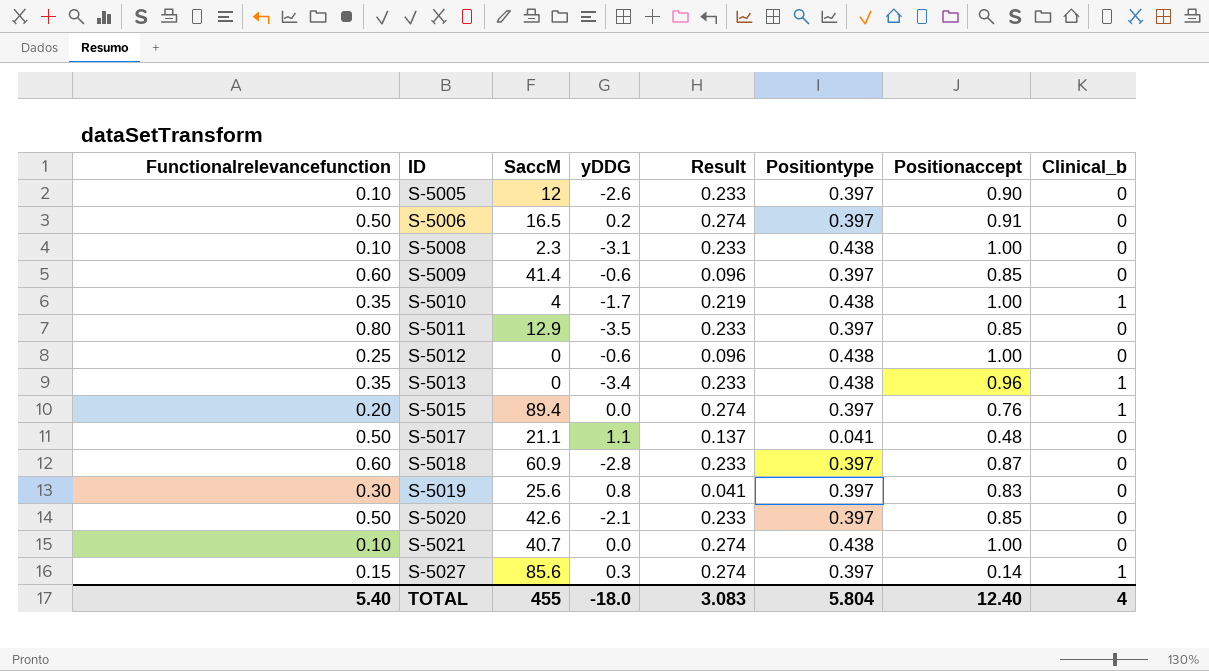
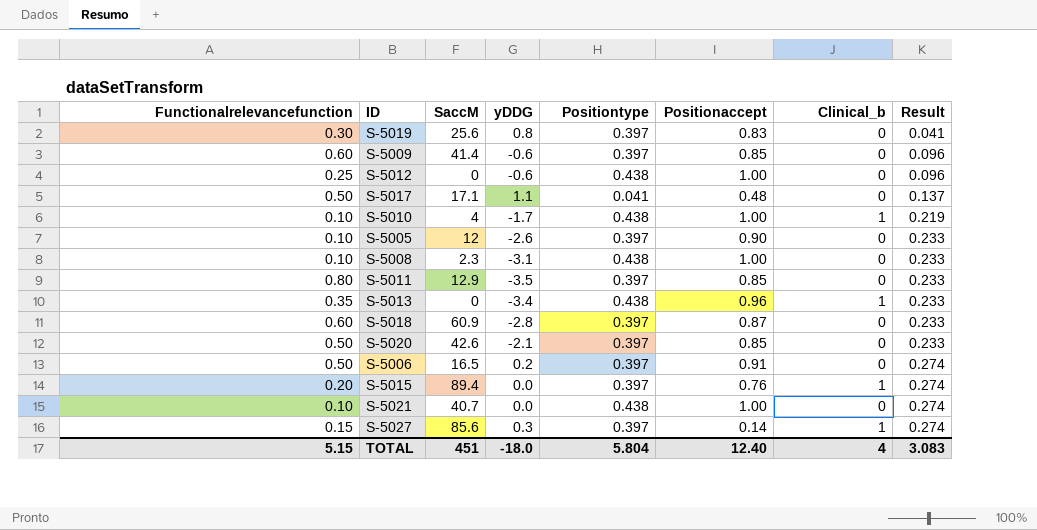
row order: ID ascending -> Result ascending
column Result | position: 5 -> 8
S-5017 | SaccM: 21.1 -> 17.1
S-5010 | Functionalrelevancefunction: 0.35 -> 0.10
TOTAL | Functionalrelevancefunction: 5.40 -> 5.15
TOTAL | SaccM: 455 -> 451

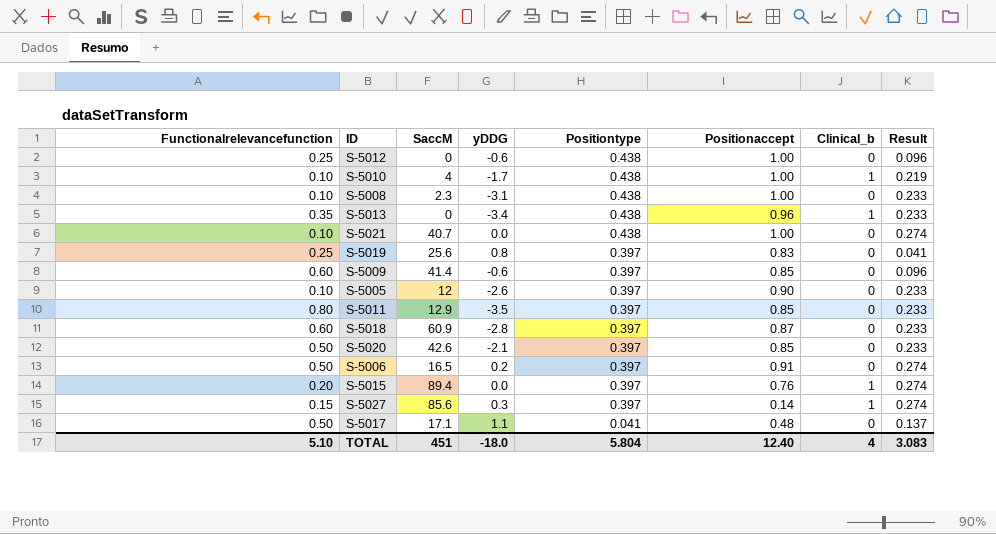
row order: Result ascending -> Positiontype descending
S-5019 | Functionalrelevancefunction: 0.30 -> 0.25
TOTAL | Functionalrelevancefunction: 5.15 -> 5.10

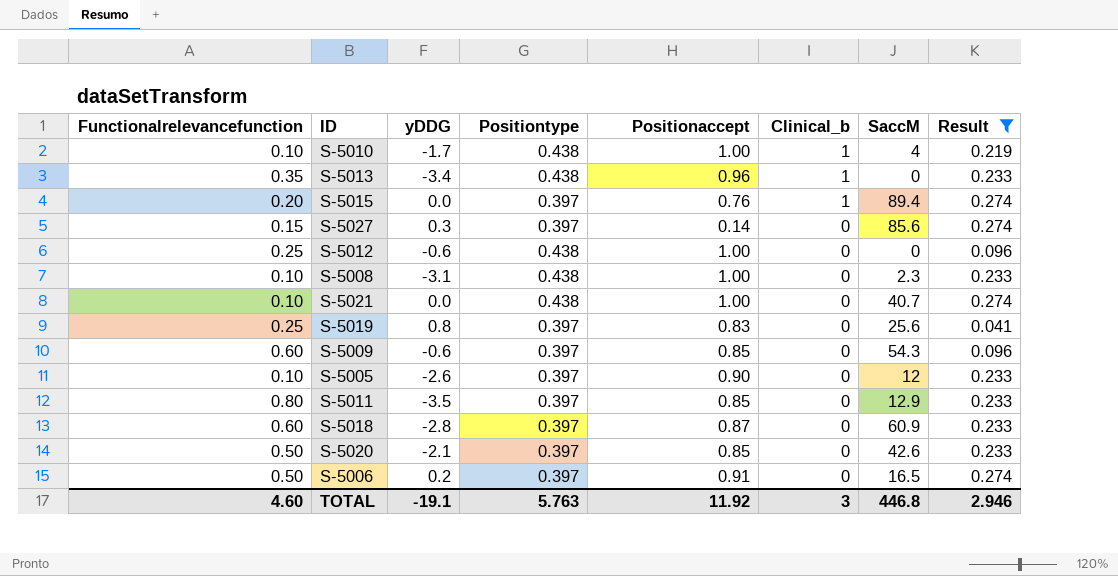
filter: none -> Result != 0.137
row order: Positiontype descending -> Clinical_b descending
column SaccM | position: 3 -> 7
S-5027 | Clinical_b: 1 -> 0
S-5009 | SaccM: 41.4 -> 54.3
TOTAL | Functionalrelevancefunction: 5.10 -> 4.60
TOTAL | yDDG: -18.0 -> -19.1
TOTAL | Positiontype: 5.804 -> 5.763
TOTAL | Positionaccept: 12.40 -> 11.92
TOTAL | Clinical_b: 4 -> 3
TOTAL | SaccM: 451 -> 446.8
TOTAL | Result: 3.083 -> 2.946

